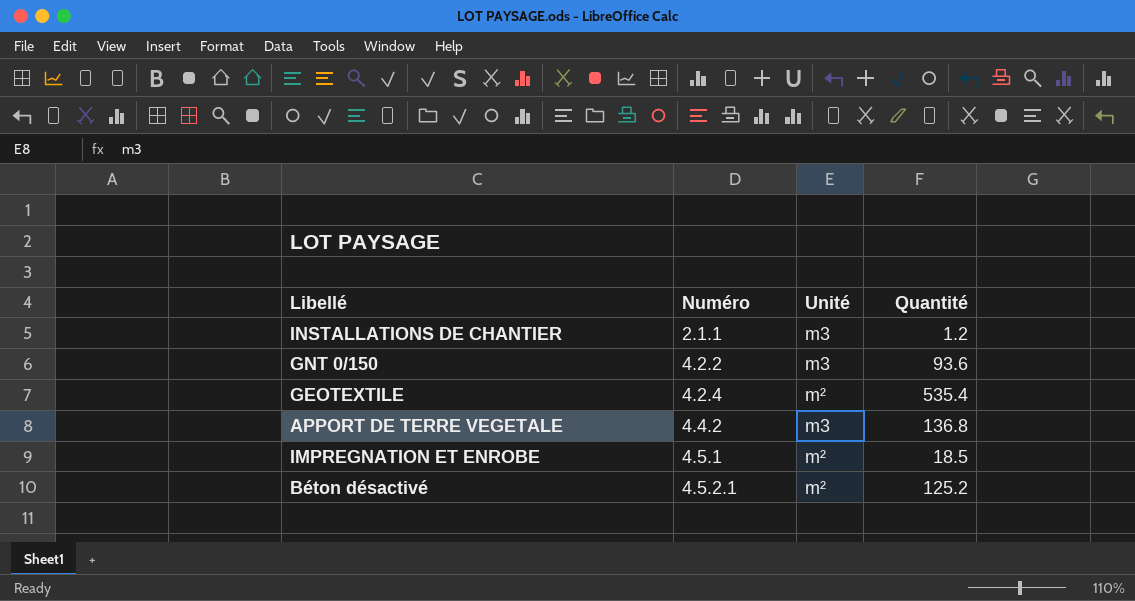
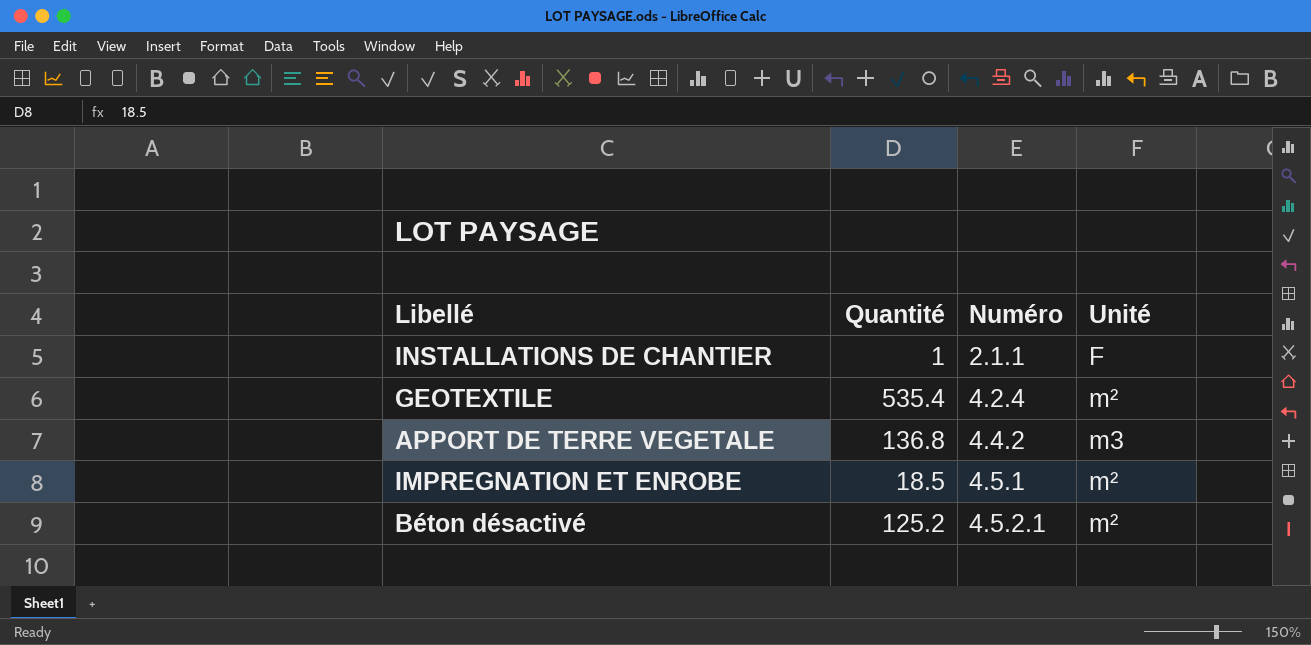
column Quantité | position: 4 -> 2
row GNT 0/150: 4.2.2 | m3 | 93.6 -> none
INSTALLATIONS DE CHANTIER | Quantité: 1.2 -> 1
INSTALLATIONS DE CHANTIER | Unité: m3 -> F

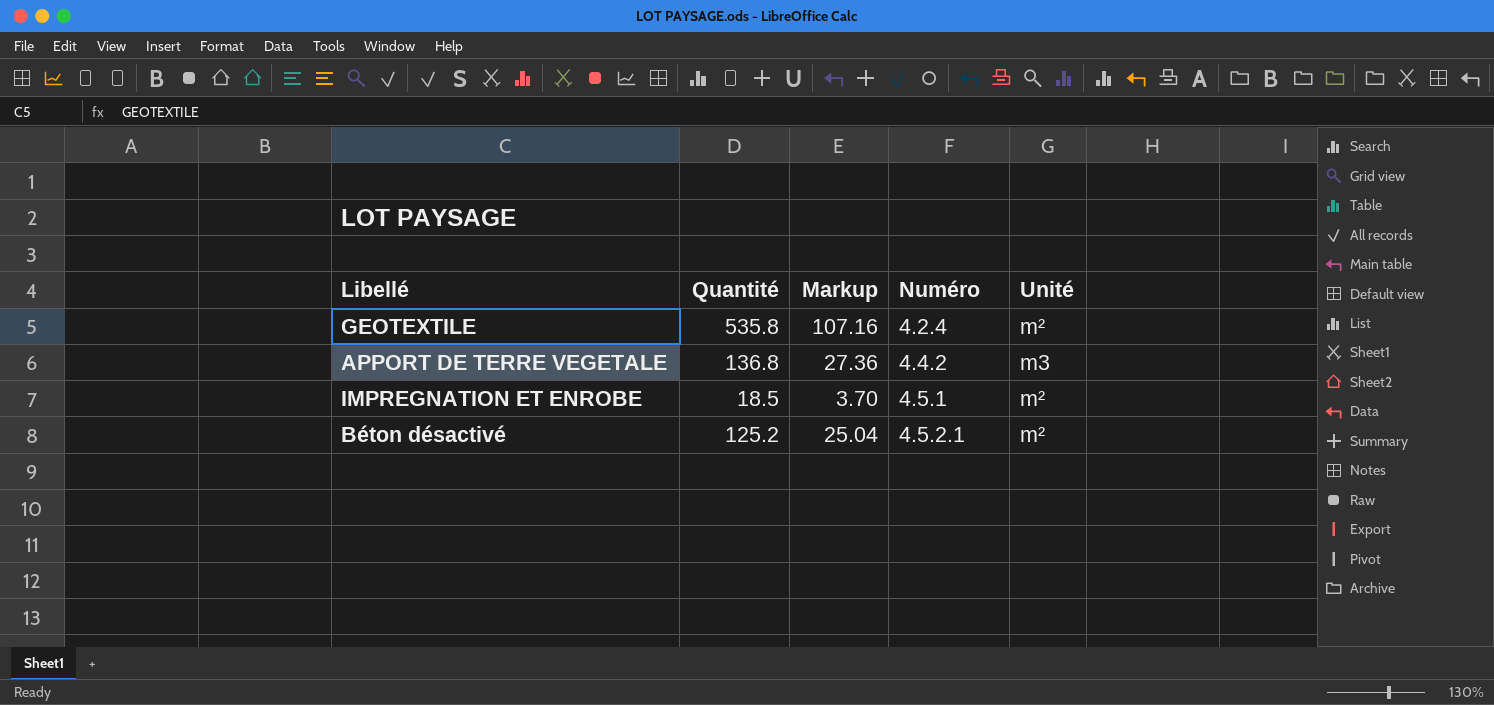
column Markup | formula: none -> [Quantité] * 0.2
row INSTALLATIONS DE CHANTIER: 1 | 2.1.1 | F -> none
GEOTEXTILE | Quantité: 535.4 -> 535.8

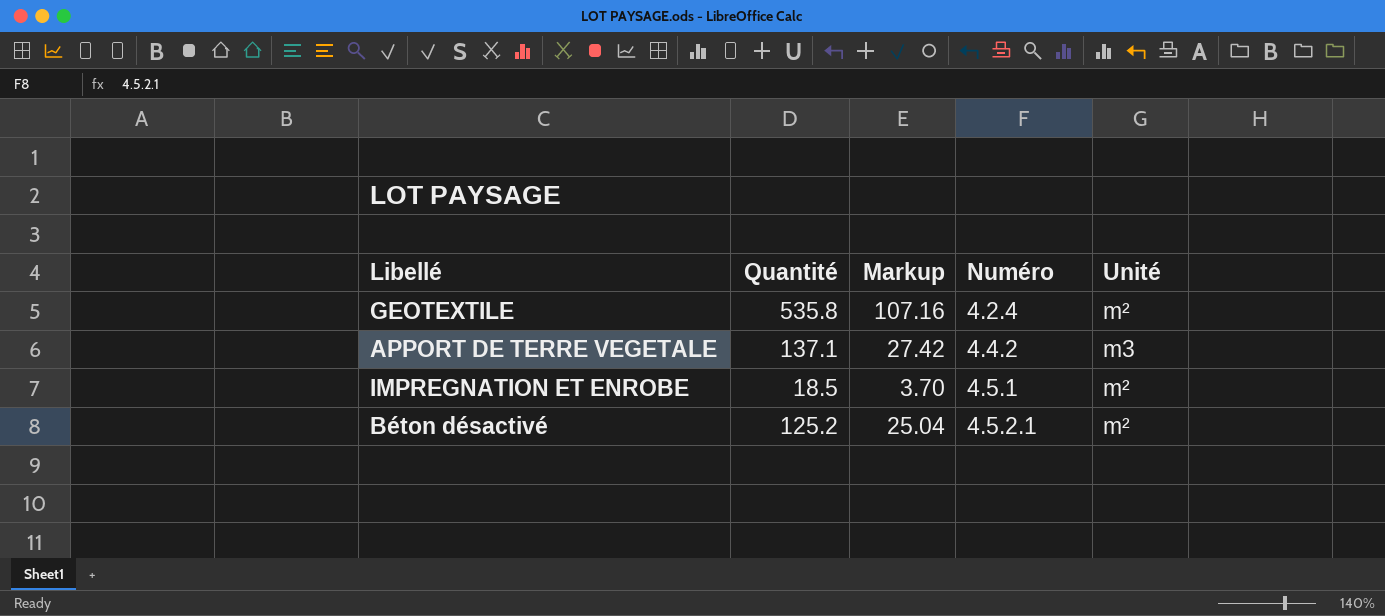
APPORT DE TERRE VEGETALE | Quantité: 136.8 -> 137.1
APPORT DE TERRE VEGETALE | Markup: 27.36 -> 27.42

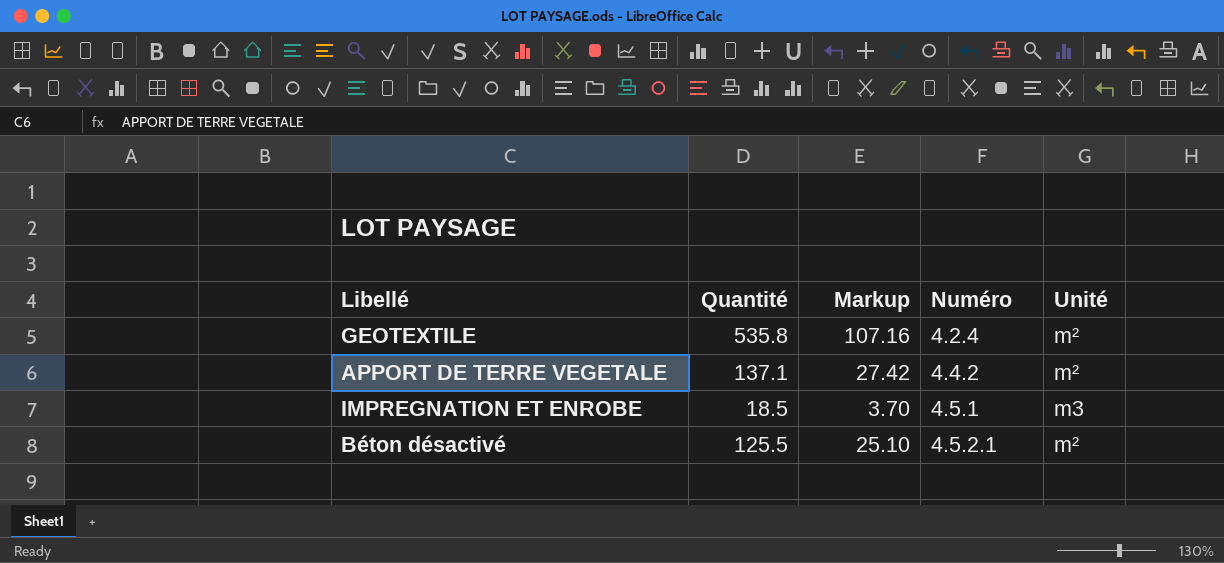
APPORT DE TERRE VEGETALE | Unité: m3 -> m²
IMPREGNATION ET ENROBE | Unité: m² -> m3
Béton désactivé | Quantité: 125.2 -> 125.5
Béton désactivé | Markup: 25.04 -> 25.10

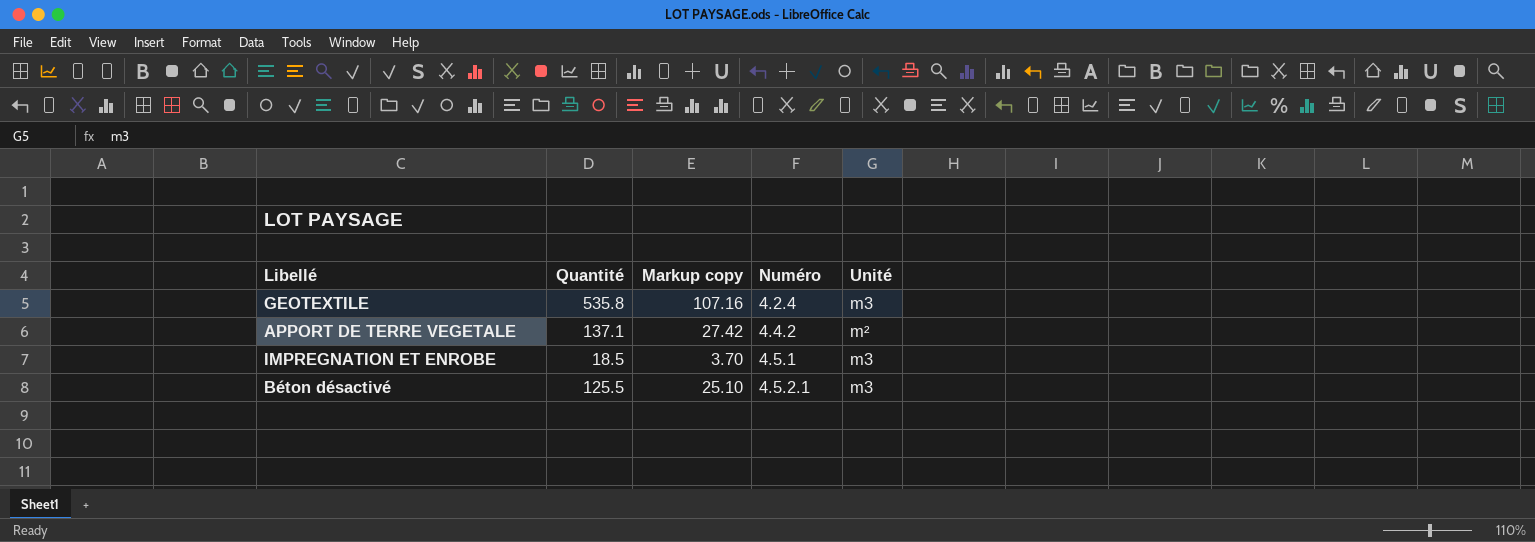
column name: Markup -> Markup copy
GEOTEXTILE | Unité: m² -> m3
Béton désactivé | Unité: m² -> m3

